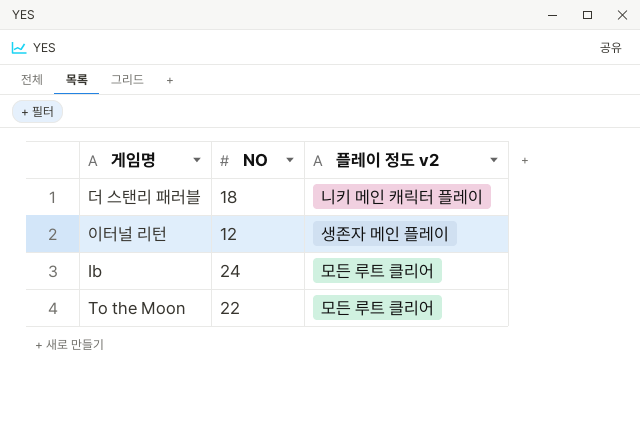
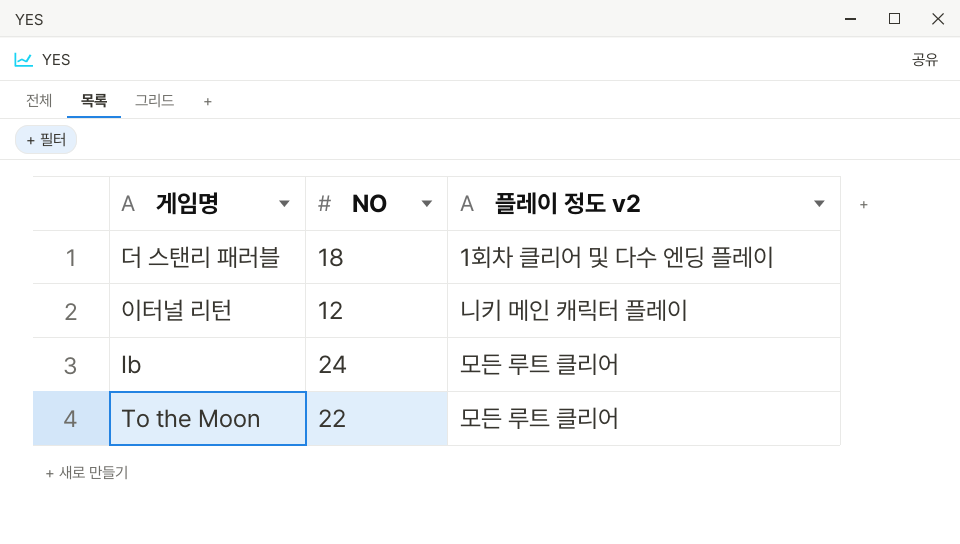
더 스탠리 패러블 | 플레이 정도 v2: 니키 메인 캐릭터 플레이 -> 1회차 클리어 및 다수 엔딩 플레이
이터널 리턴 | 플레이 정도 v2: 생존자 메인 플레이 -> 니키 메인 캐릭터 플레이

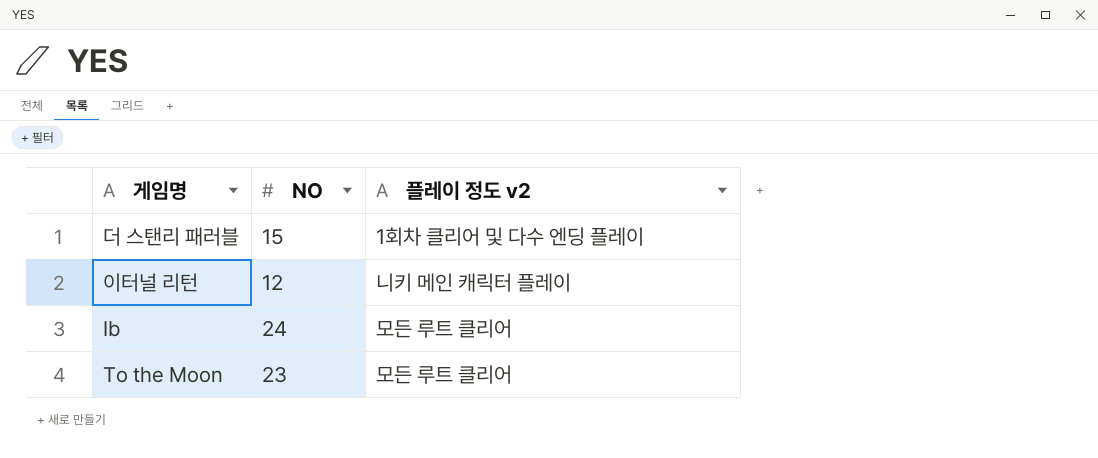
더 스탠리 패러블 | NO: 18 -> 15
To the Moon | NO: 22 -> 23

